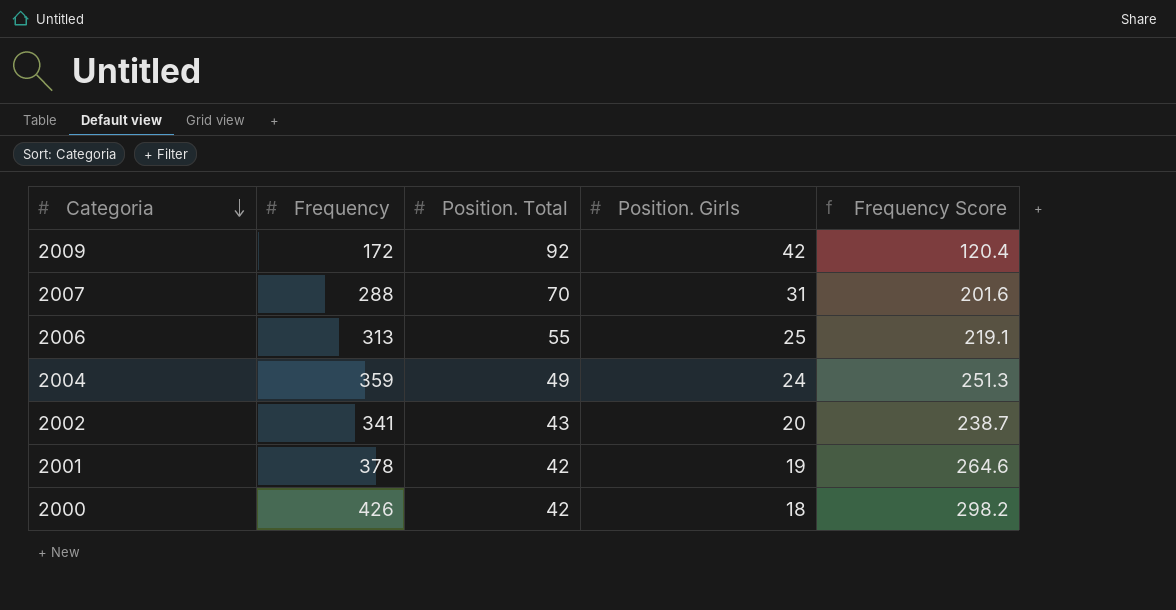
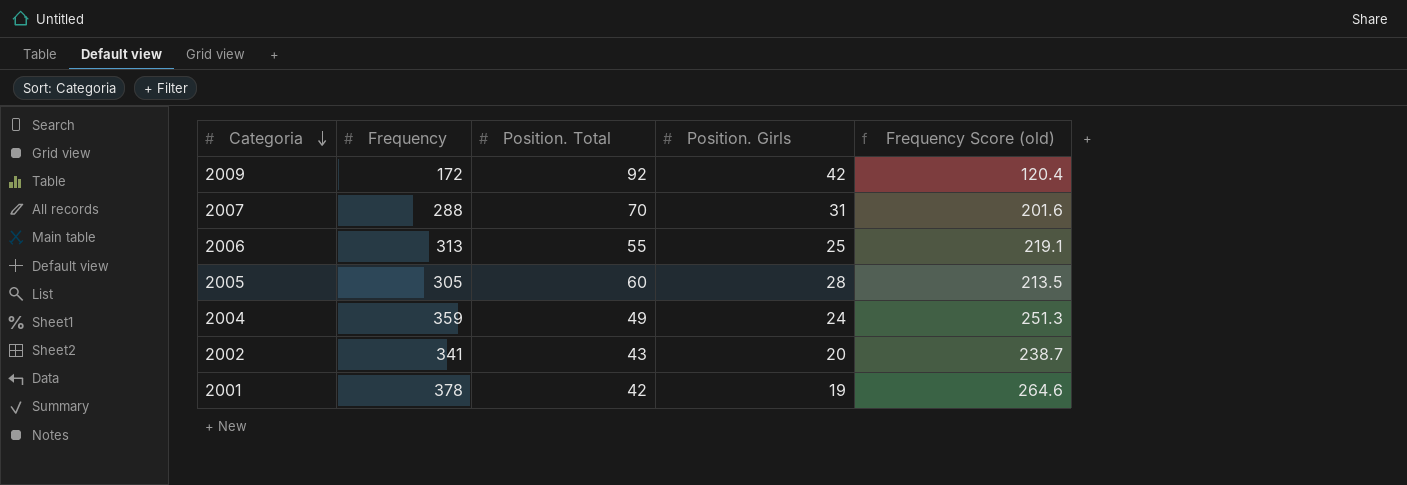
column name: Frequency Score -> Frequency Score (old)
row 2000: 426 | 42 | 18 | 298.2 -> none
row 2005: none -> 305 | 60 | 28 | 213.5

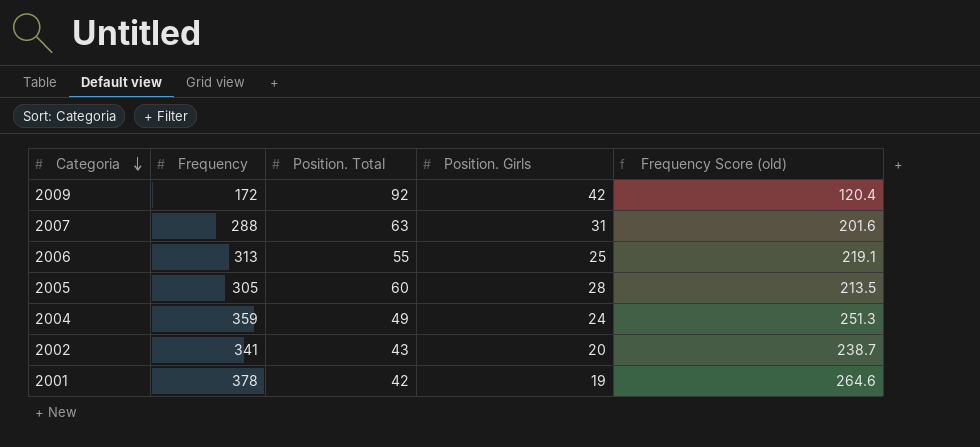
2007 | Position. Total: 70 -> 63

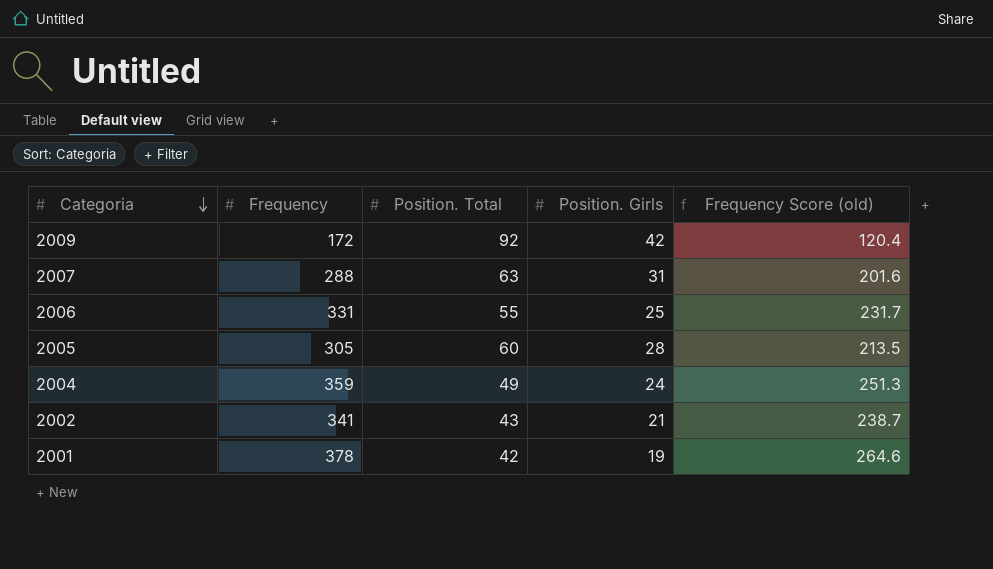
2006 | Frequency: 313 -> 331
2006 | Frequency Score (old): 219.1 -> 231.7
2002 | Position. Girls: 20 -> 21

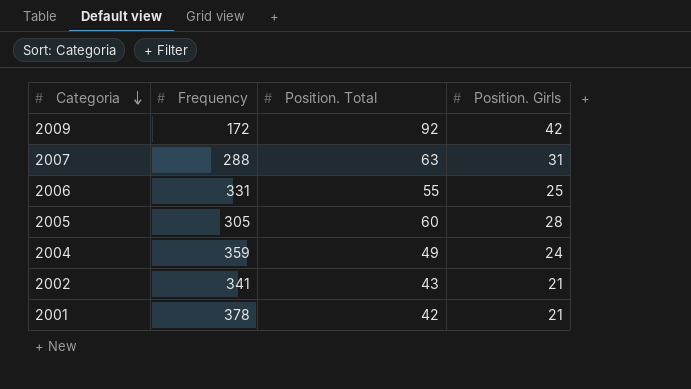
column Frequency Score (old) | formula: [Frequency] * 0.7 -> none
2001 | Position. Girls: 19 -> 21

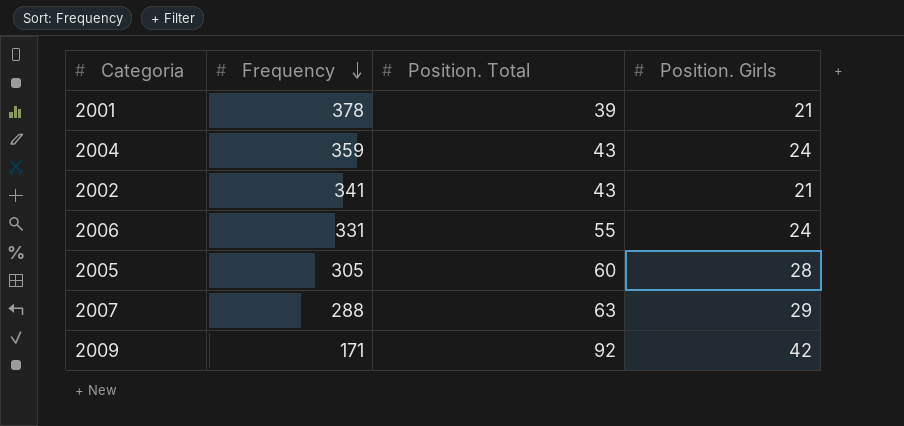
row order: Categoria descending -> Frequency descending
2001 | Position. Total: 42 -> 39
2004 | Position. Total: 49 -> 43
2006 | Position. Girls: 25 -> 24
2007 | Position. Girls: 31 -> 29
2009 | Frequency: 172 -> 171

